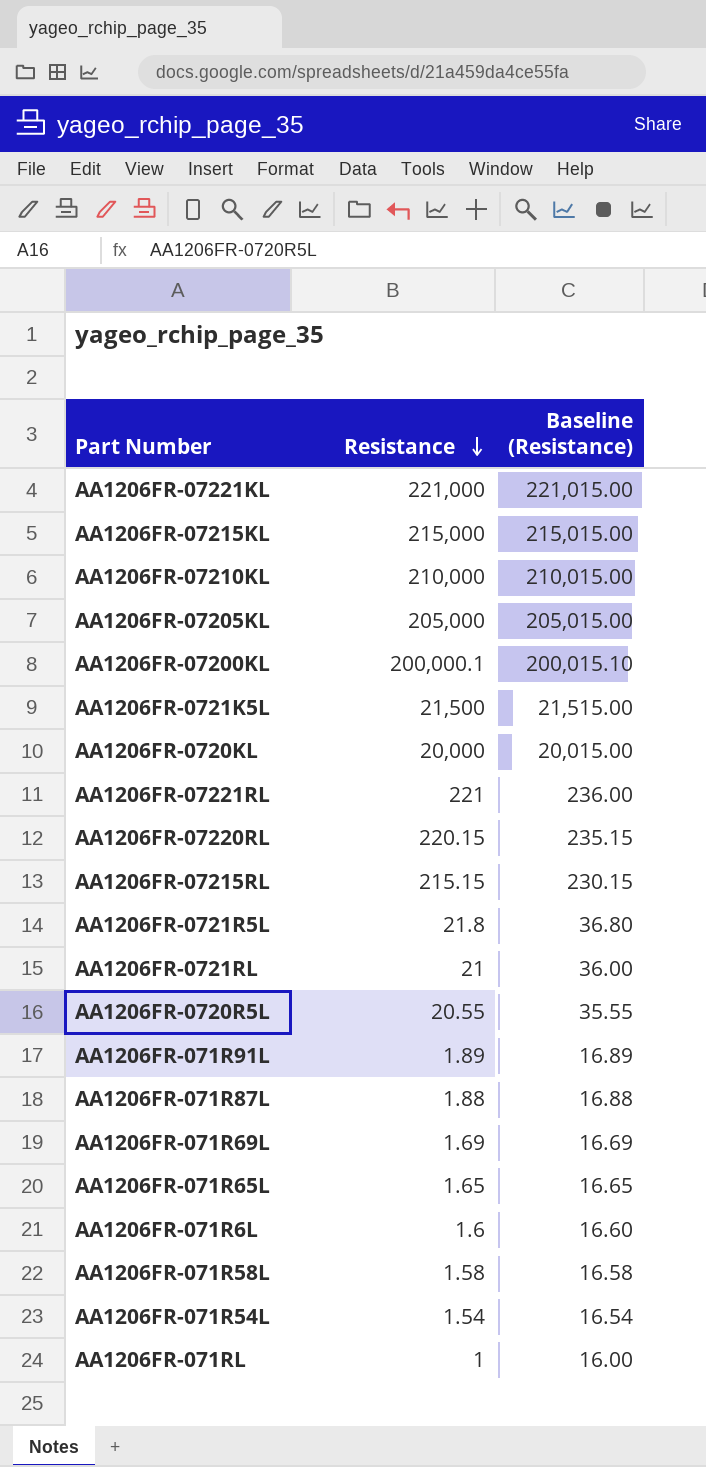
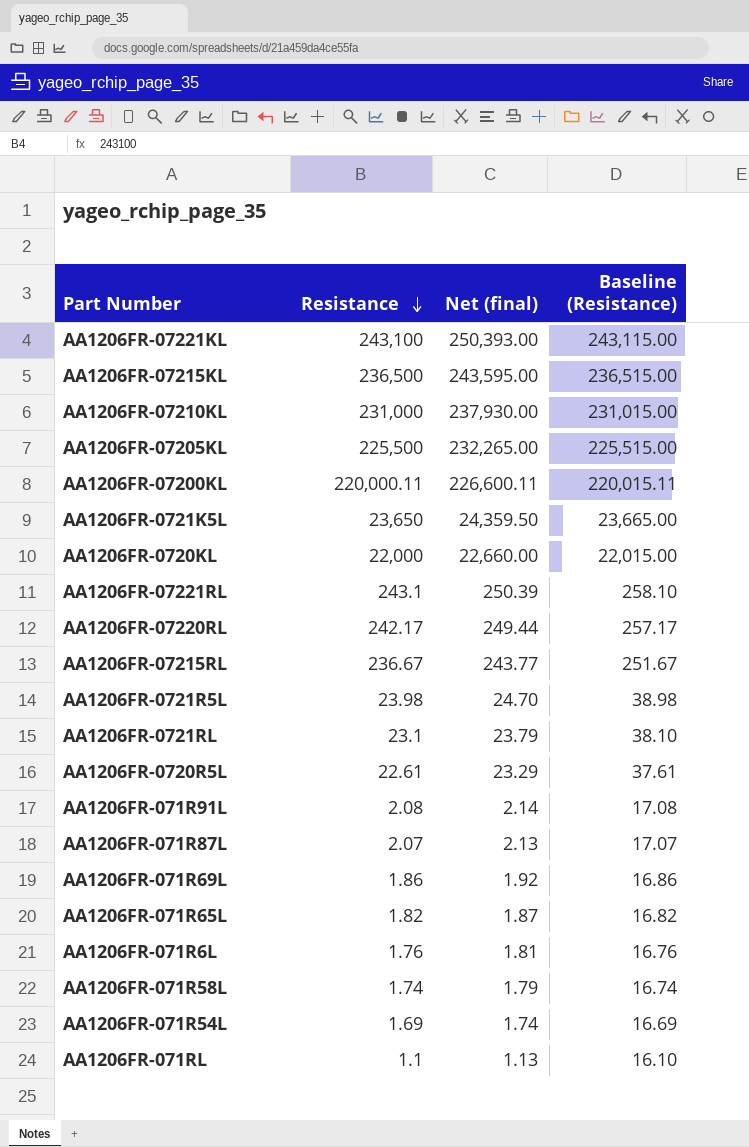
column Net (final) | formula: none -> [Resistance] * 1.03
AA1206FR-07221KL | Resistance: 221,000 -> 243,100
AA1206FR-07221KL | Baseline (Resistance): 221,015.00 -> 243,115.00
AA1206FR-07215KL | Resistance: 215,000 -> 236,500
AA1206FR-07215KL | Baseline (Resistance): 215,015.00 -> 236,515.00
AA1206FR-07210KL | Resistance: 210,000 -> 231,000
AA1206FR-07210KL | Baseline (Resistance): 210,015.00 -> 231,015.00
AA1206FR-07205KL | Resistance: 205,000 -> 225,500
AA1206FR-07205KL | Baseline (Resistance): 205,015.00 -> 225,515.00
AA1206FR-07200KL | Resistance: 200,000.1 -> 220,000.11
AA1206FR-07200KL | Baseline (Resistance): 200,015.10 -> 220,015.11
AA1206FR-0721K5L | Resistance: 21,500 -> 23,650
AA1206FR-0721K5L | Baseline (Resistance): 21,515.00 -> 23,665.00
AA1206FR-0720KL | Resistance: 20,000 -> 22,000
AA1206FR-0720KL | Baseline (Resistance): 20,015.00 -> 22,015.00
AA1206FR-07221RL | Resistance: 221 -> 243.1
AA1206FR-07221RL | Baseline (Resistance): 236.00 -> 258.10
AA1206FR-07220RL | Resistance: 220.15 -> 242.17
AA1206FR-07220RL | Baseline (Resistance): 235.15 -> 257.17
AA1206FR-07215RL | Resistance: 215.15 -> 236.67
AA1206FR-07215RL | Baseline (Resistance): 230.15 -> 251.67
AA1206FR-0721R5L | Resistance: 21.8 -> 23.98
AA1206FR-0721R5L | Baseline (Resistance): 36.80 -> 38.98
AA1206FR-0721RL | Resistance: 21 -> 23.1
AA1206FR-0721RL | Baseline (Resistance): 36.00 -> 38.10
AA1206FR-0720R5L | Resistance: 20.55 -> 22.61
AA1206FR-0720R5L | Baseline (Resistance): 35.55 -> 37.61
AA1206FR-071R91L | Resistance: 1.89 -> 2.08
AA1206FR-071R91L | Baseline (Resistance): 16.89 -> 17.08
AA1206FR-071R87L | Resistance: 1.88 -> 2.07
AA1206FR-071R87L | Baseline (Resistance): 16.88 -> 17.07
AA1206FR-071R69L | Resistance: 1.69 -> 1.86
AA1206FR-071R69L | Baseline (Resistance): 16.69 -> 16.86
AA1206FR-071R65L | Resistance: 1.65 -> 1.82
AA1206FR-071R65L | Baseline (Resistance): 16.65 -> 16.82
AA1206FR-071R6L | Resistance: 1.6 -> 1.76
AA1206FR-071R6L | Baseline (Resistance): 16.60 -> 16.76
AA1206FR-071R58L | Resistance: 1.58 -> 1.74
AA1206FR-071R58L | Baseline (Resistance): 16.58 -> 16.74
AA1206FR-071R54L | Resistance: 1.54 -> 1.69
AA1206FR-071R54L | Baseline (Resistance): 16.54 -> 16.69
AA1206FR-071RL | Resistance: 1 -> 1.1
AA1206FR-071RL | Baseline (Resistance): 16.00 -> 16.10

